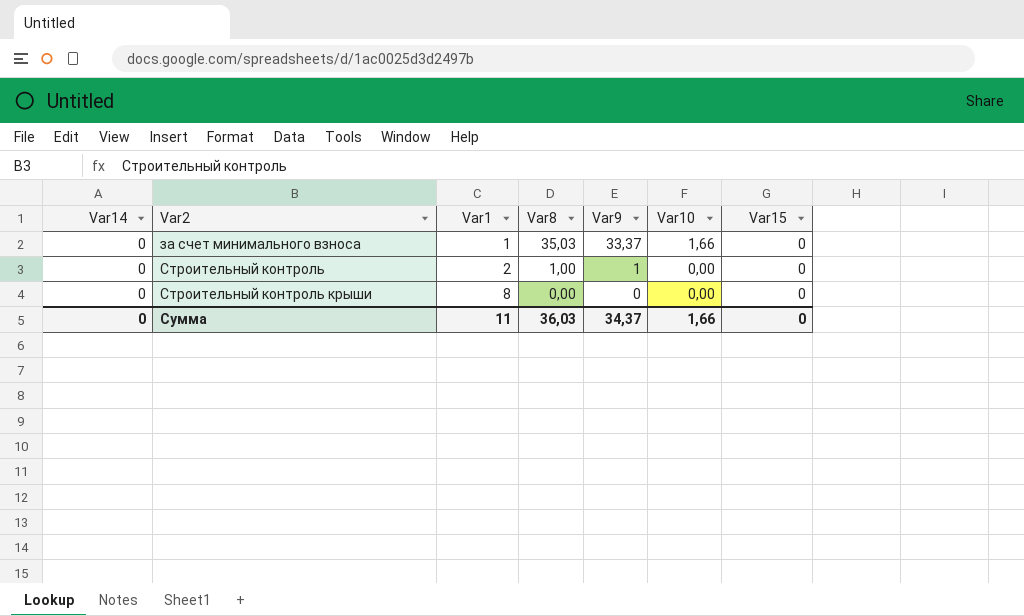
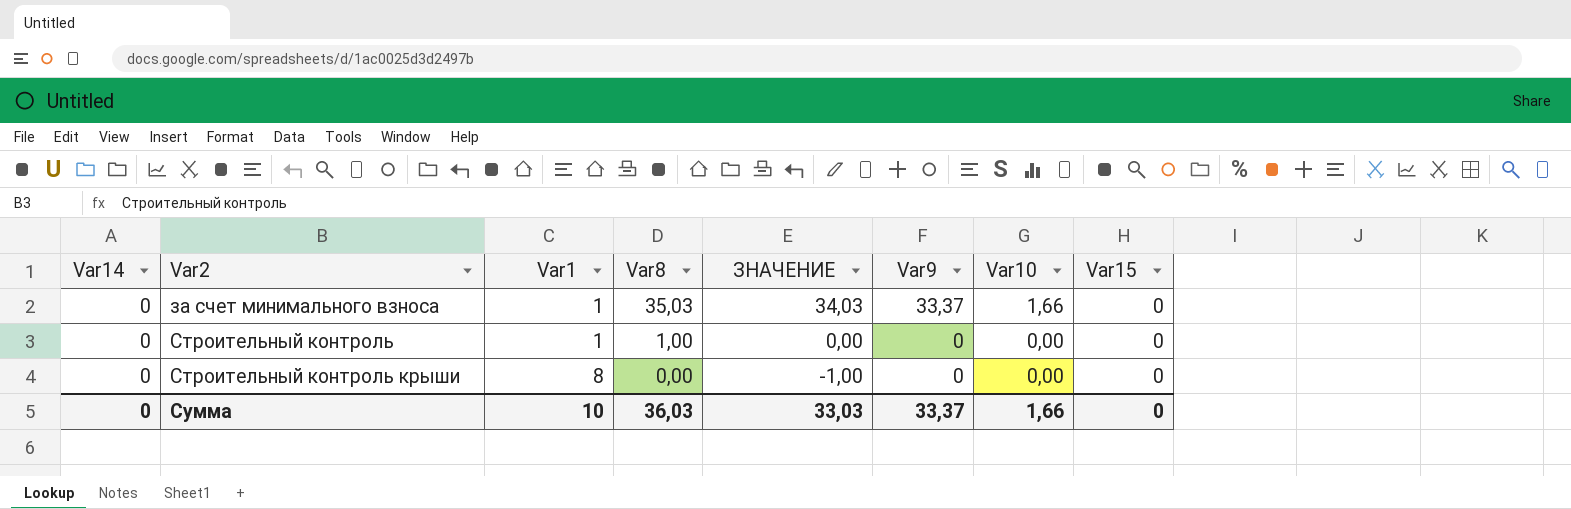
column ЗНАЧЕНИЕ | formula: none -> [Var8] - 1
Строительный контроль | Var1: 2 -> 1
Строительный контроль | Var9: 1 -> 0
Сумма | Var1: 11 -> 10
Сумма | Var9: 34,37 -> 33,37

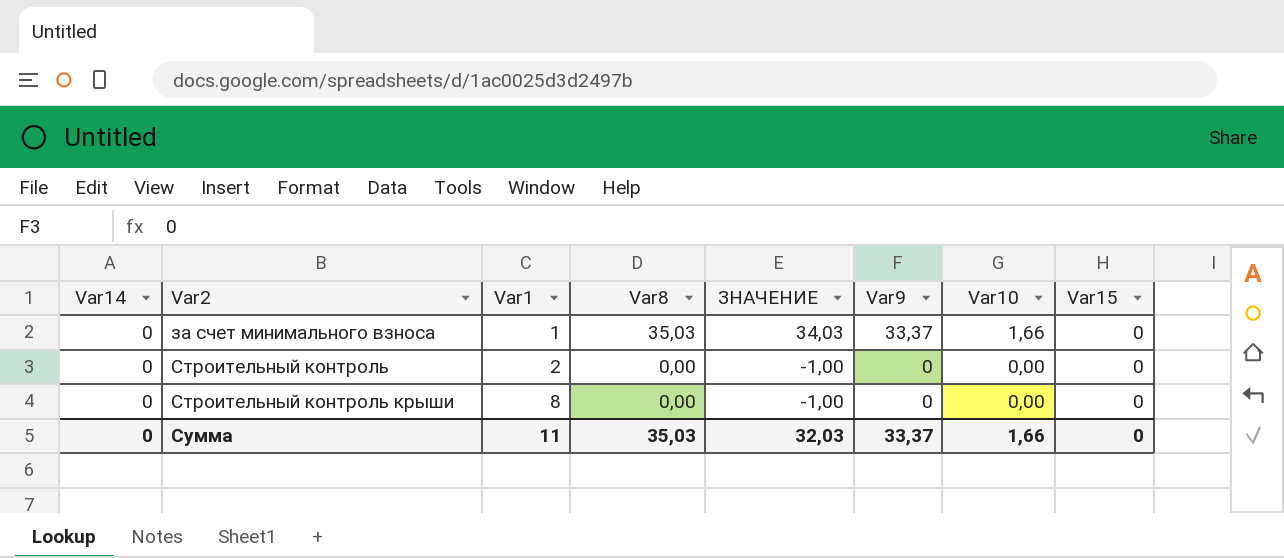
Строительный контроль | Var1: 1 -> 2
Строительный контроль | Var8: 1,00 -> 0,00
Строительный контроль | ЗНАЧЕНИЕ: 0,00 -> -1,00
Сумма | Var1: 10 -> 11
Сумма | Var8: 36,03 -> 35,03
Сумма | ЗНАЧЕНИЕ: 33,03 -> 32,03

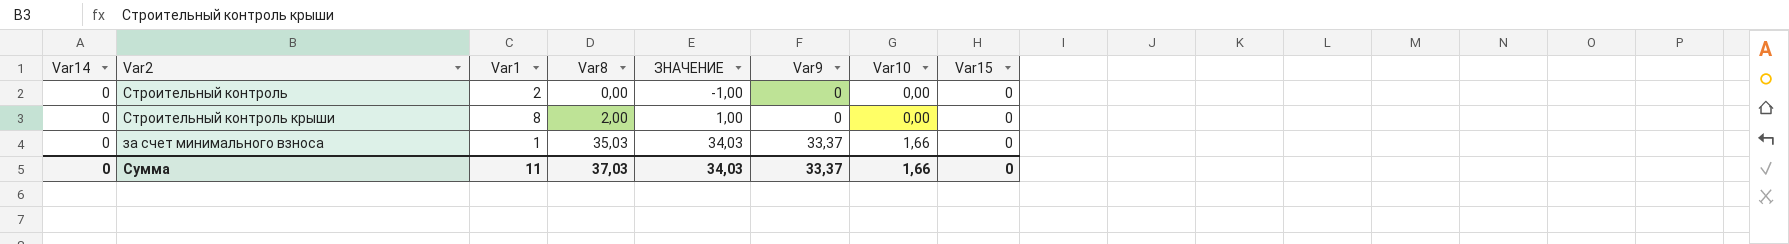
row order: Var2 ascending -> Var8 ascending
Строительный контроль крыши | Var8: 0,00 -> 2,00
Строительный контроль крыши | ЗНАЧЕНИЕ: -1,00 -> 1,00
Сумма | Var8: 35,03 -> 37,03
Сумма | ЗНАЧЕНИЕ: 32,03 -> 34,03

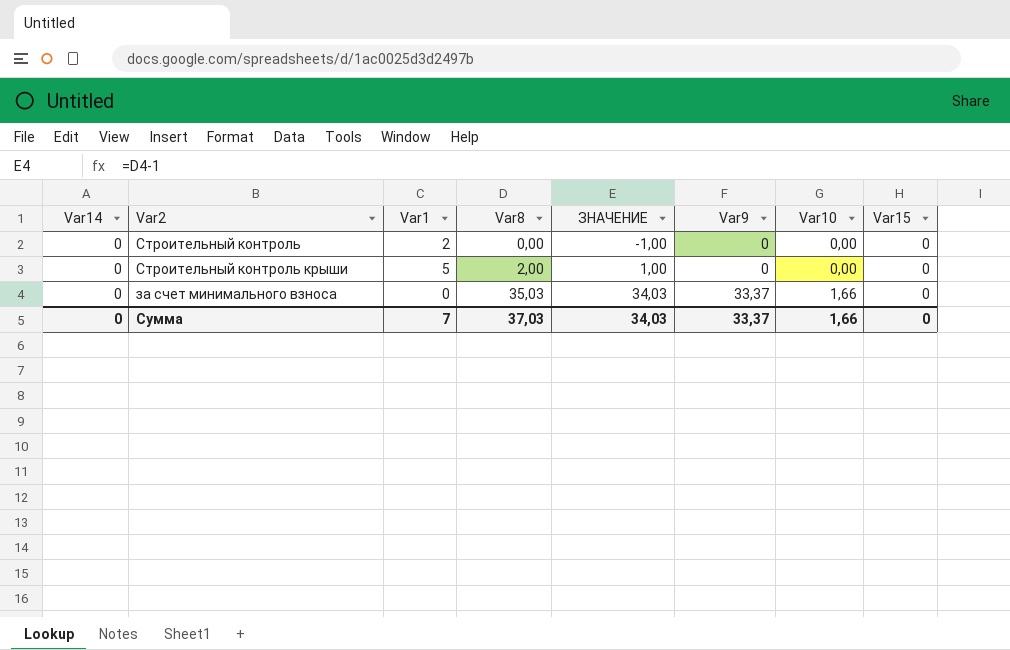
Строительный контроль крыши | Var1: 8 -> 5
за счет минимального взноса | Var1: 1 -> 0
Сумма | Var1: 11 -> 7

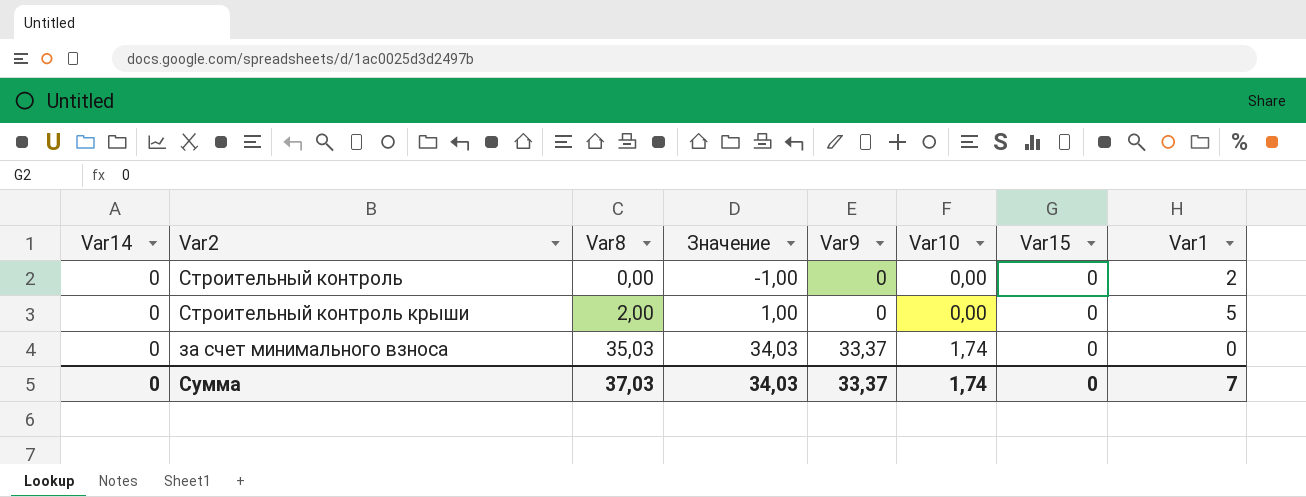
column name: ЗНАЧЕНИЕ -> Значение
column Var1 | position: 3 -> 8
за счет минимального взноса | Var10: 1,66 -> 1,74
Сумма | Var10: 1,66 -> 1,74

